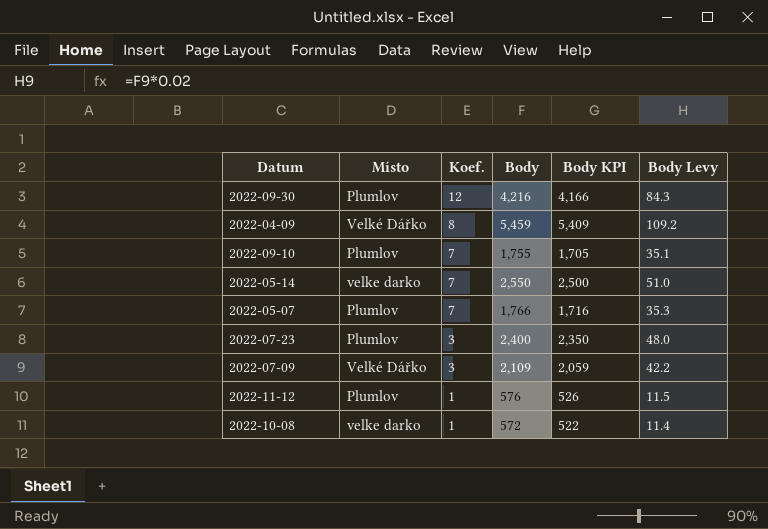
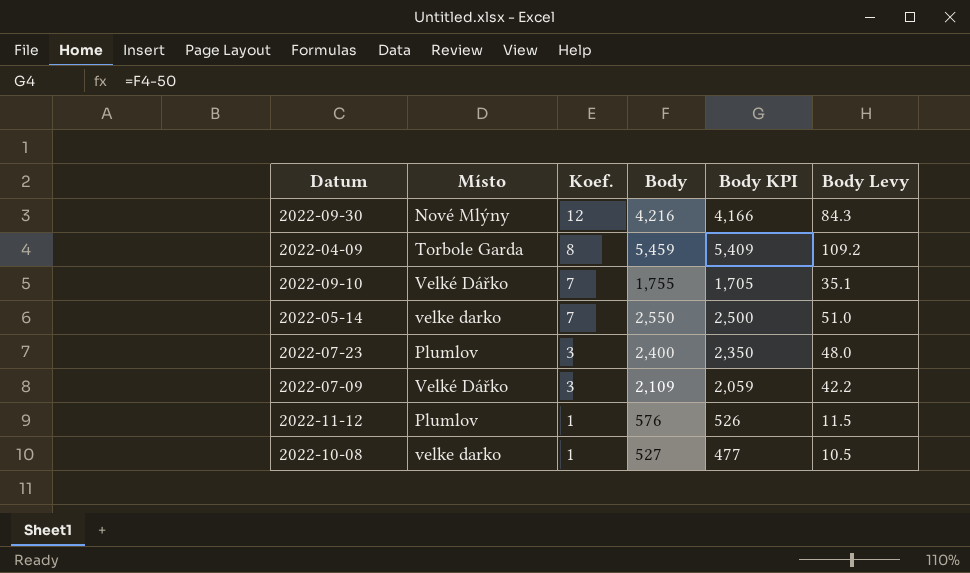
row 2022-05-07: Plumlov | 7 | 1,766 | 1,716 | 35.3 -> none
2022-09-30 | Místo: Plumlov -> Nové Mlýny
2022-04-09 | Místo: Velké Dářko -> Torbole Garda
2022-09-10 | Místo: Plumlov -> Velké Dářko
2022-10-08 | Body: 572 -> 527
2022-10-08 | Body KPI: 522 -> 477
2022-10-08 | Body Levy: 11.4 -> 10.5

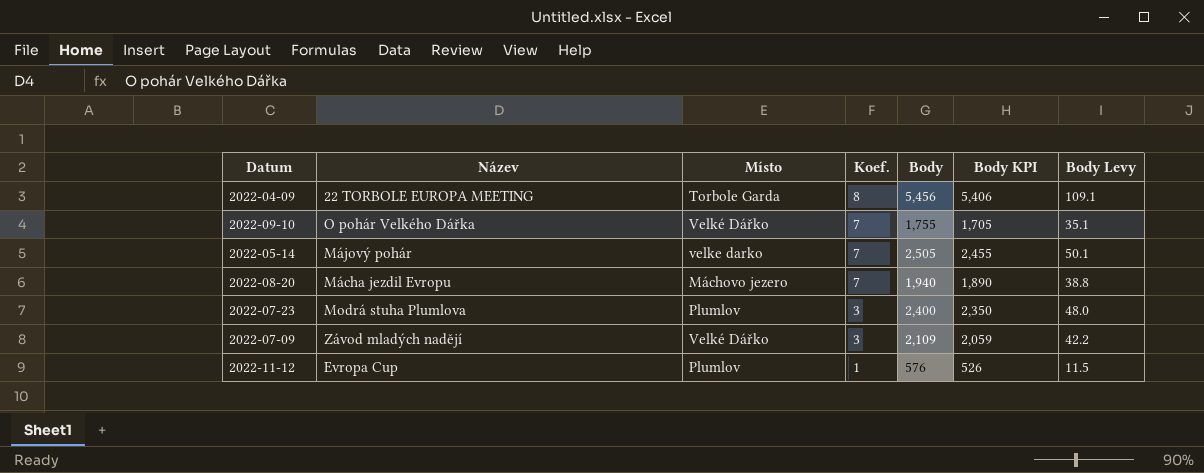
column Název | position: none -> 2
row 2022-09-30: Nové Mlýny | 12 | 4,216 | 4,166 | 84.3 -> none
row 2022-10-08: velke darko | 1 | 527 | 477 | 10.5 -> none
2022-04-09 | Body: 5,459 -> 5,456
2022-04-09 | Body KPI: 5,409 -> 5,406
2022-04-09 | Body Levy: 109.2 -> 109.1
2022-05-14 | Body: 2,550 -> 2,505
2022-05-14 | Body KPI: 2,500 -> 2,455
2022-05-14 | Body Levy: 51.0 -> 50.1
row 2022-08-20: none -> Mácha jezdil Evropu | Máchovo jezero | 7 | 1,940 | 1,890 | 38.8

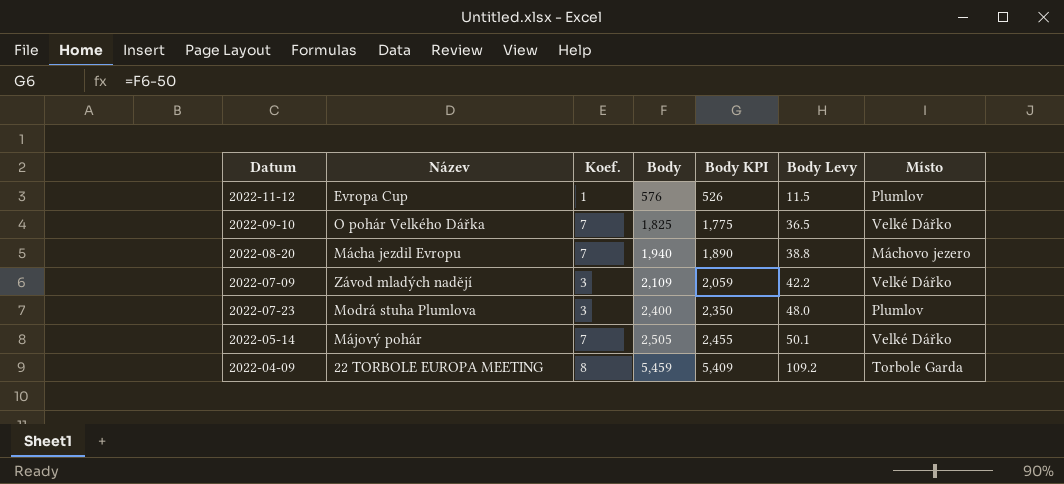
row order: Koef. descending -> Body ascending
column Místo | position: 3 -> 7
2022-09-10 | Body: 1,755 -> 1,825
2022-09-10 | Body KPI: 1,705 -> 1,775
2022-09-10 | Body Levy: 35.1 -> 36.5
2022-05-14 | Místo: velke darko -> Velké Dářko
2022-04-09 | Body: 5,456 -> 5,459
2022-04-09 | Body KPI: 5,406 -> 5,409
2022-04-09 | Body Levy: 109.1 -> 109.2

